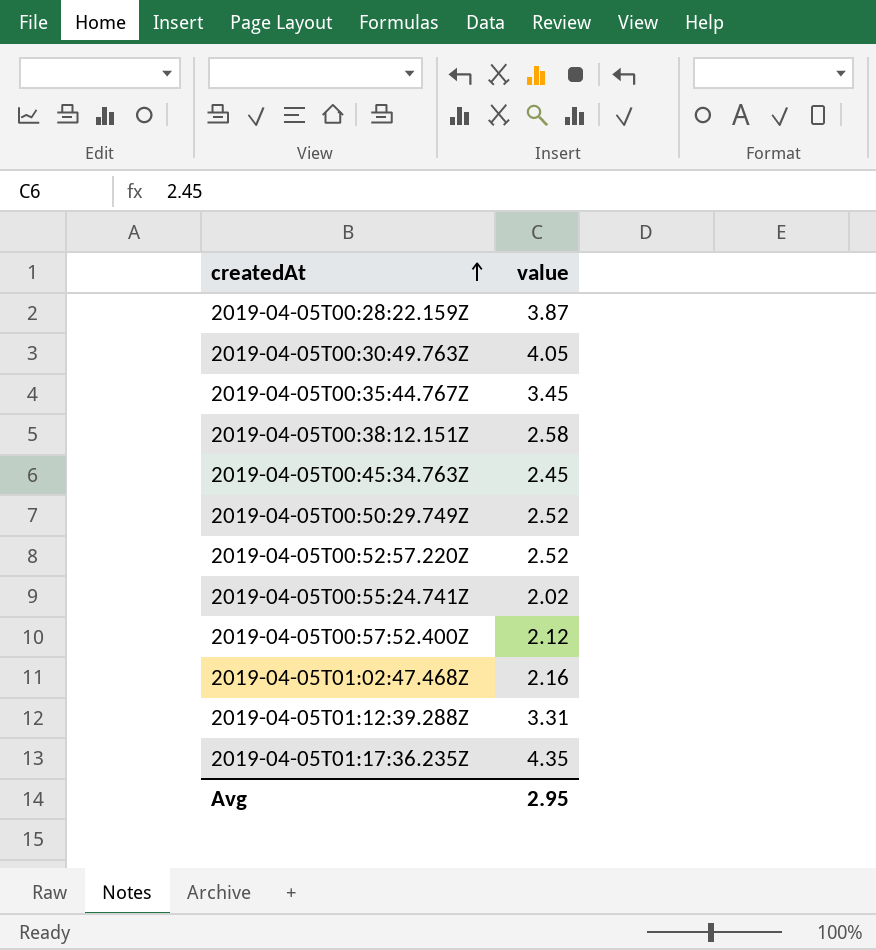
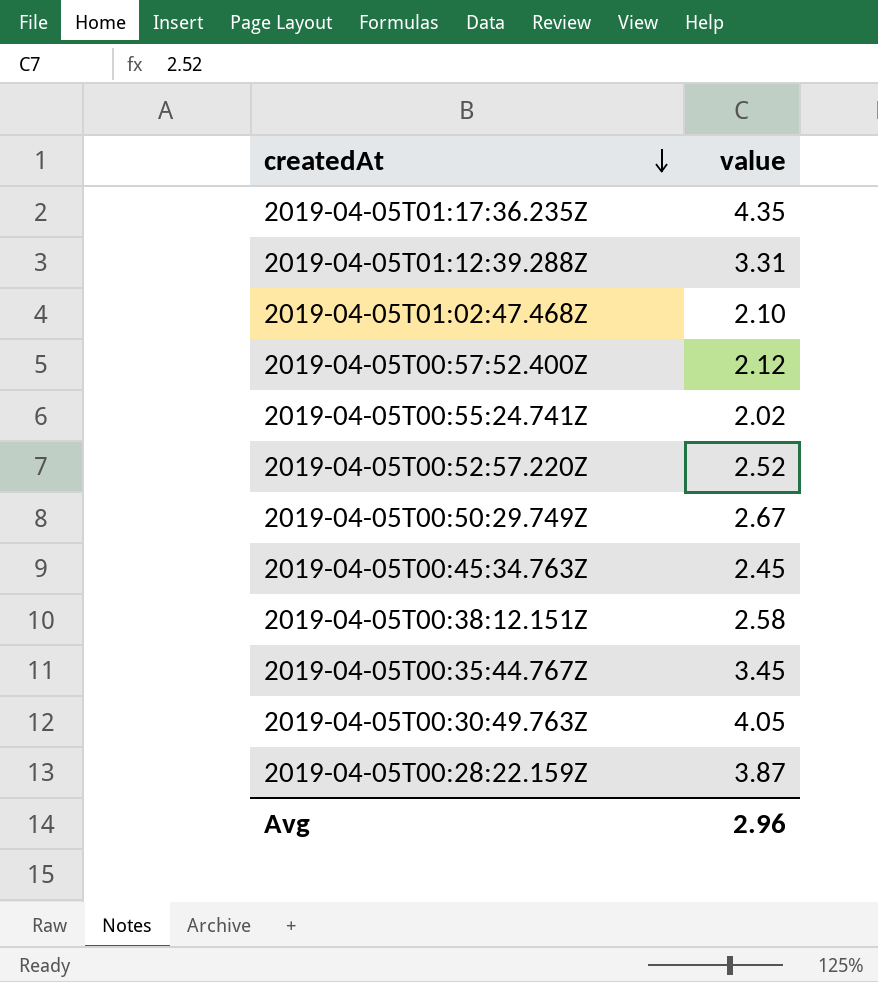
row order: createdAt ascending -> createdAt descending
2019-04-05T01:02:47.468Z | value: 2.16 -> 2.10
2019-04-05T00:50:29.749Z | value: 2.52 -> 2.67
Avg | value: 2.95 -> 2.96

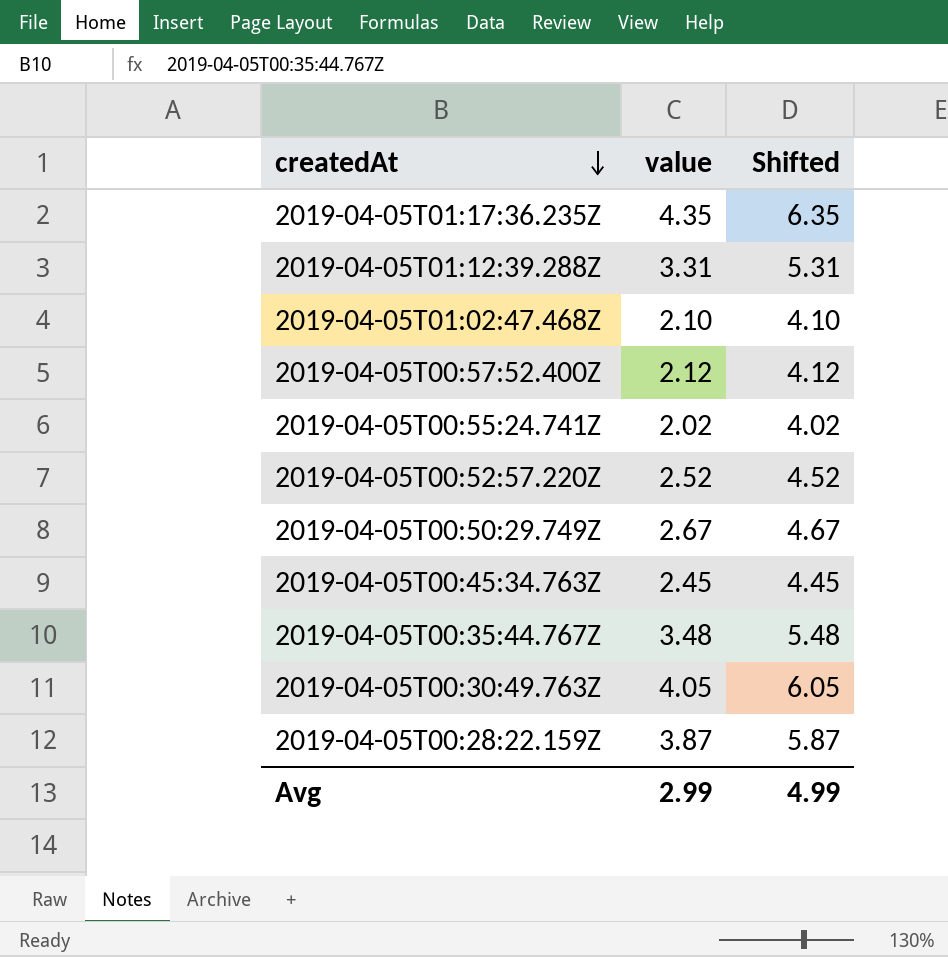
column Shifted | formula: none -> [value] + 2
row 2019-04-05T00:38:12.151Z: 2.58 -> none
2019-04-05T00:35:44.767Z | value: 3.45 -> 3.48
Avg | value: 2.96 -> 2.99

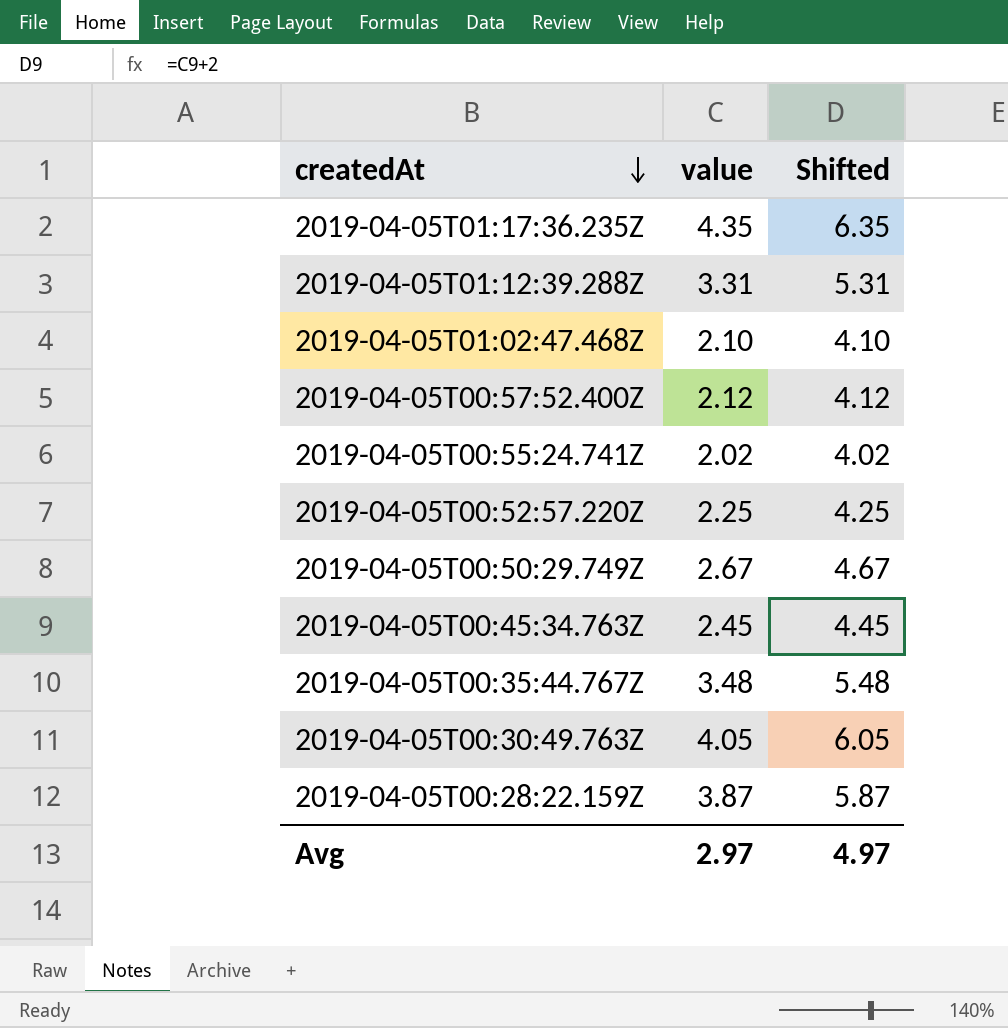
2019-04-05T00:52:57.220Z | value: 2.52 -> 2.25
2019-04-05T00:52:57.220Z | Shifted: 4.52 -> 4.25
Avg | value: 2.99 -> 2.97
Avg | Shifted: 4.99 -> 4.97

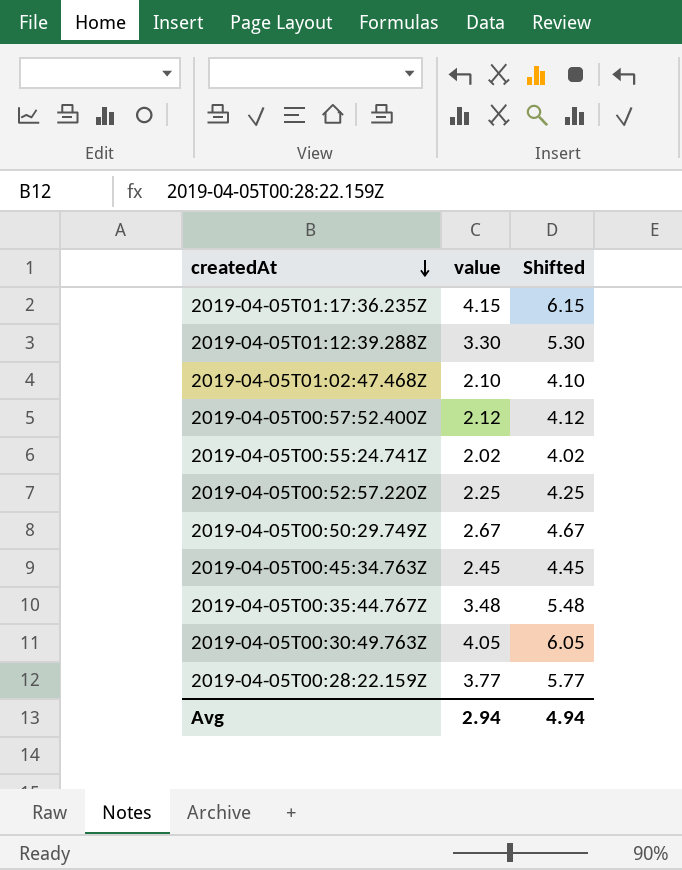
2019-04-05T01:17:36.235Z | value: 4.35 -> 4.15
2019-04-05T01:17:36.235Z | Shifted: 6.35 -> 6.15
2019-04-05T01:12:39.288Z | value: 3.31 -> 3.30
2019-04-05T01:12:39.288Z | Shifted: 5.31 -> 5.30
2019-04-05T00:28:22.159Z | value: 3.87 -> 3.77
2019-04-05T00:28:22.159Z | Shifted: 5.87 -> 5.77
Avg | value: 2.97 -> 2.94
Avg | Shifted: 4.97 -> 4.94

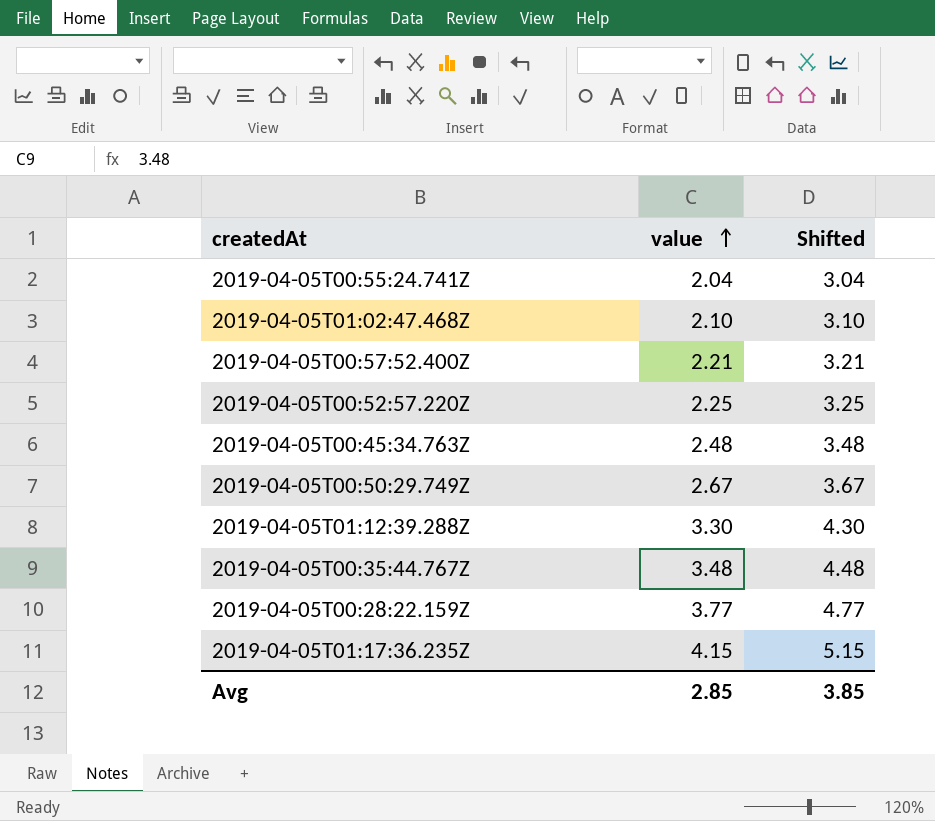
row order: createdAt descending -> value ascending
column Shifted | formula: [value] + 2 -> [value] + 1
row 2019-04-05T00:30:49.763Z: 4.05 | 6.05 -> none
2019-04-05T00:55:24.741Z | value: 2.02 -> 2.04
2019-04-05T00:57:52.400Z | value: 2.12 -> 2.21
2019-04-05T00:45:34.763Z | value: 2.45 -> 2.48
Avg | value: 2.94 -> 2.85
Avg | Shifted: 4.94 -> 3.85

